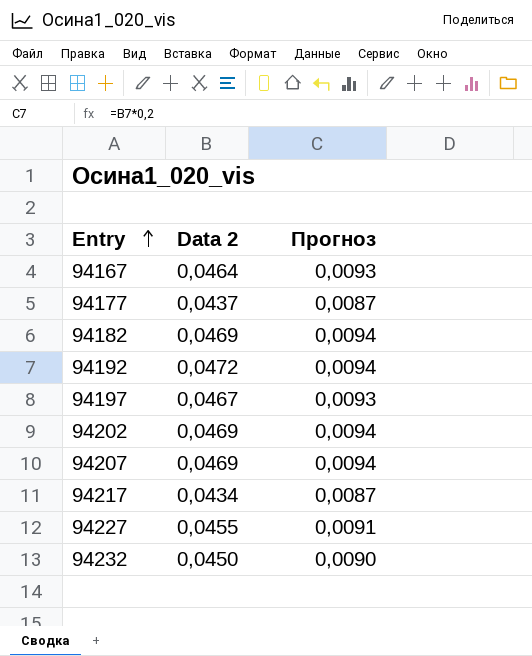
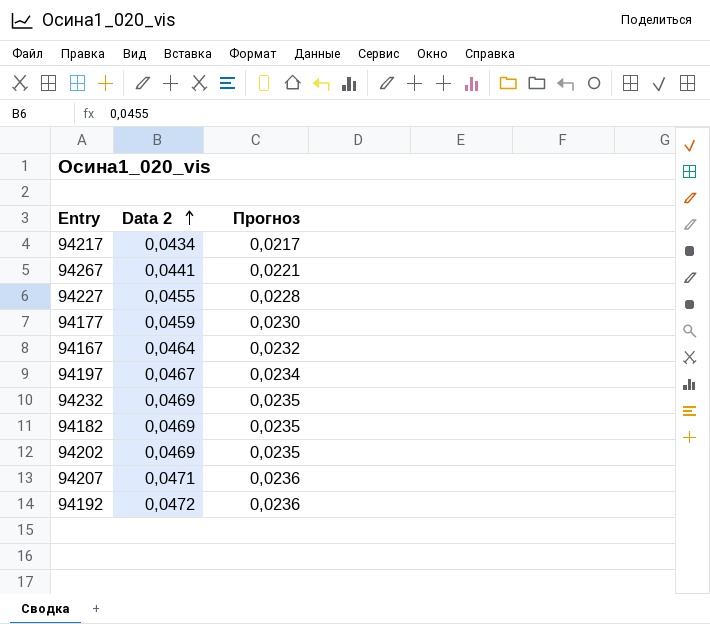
row order: Entry ascending -> Data 2 ascending
column Прогноз | formula: [Data 2] * 0,2 -> [Data 2] * 0,5
row 94267: none -> 0,0441 | 0,0221
94177 | Data 2: 0,0437 -> 0,0459
94232 | Data 2: 0,0450 -> 0,0469
94207 | Data 2: 0,0469 -> 0,0471

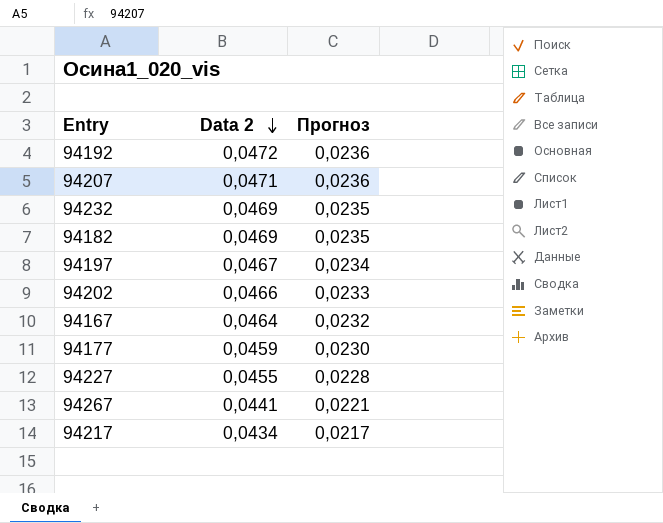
row order: Data 2 ascending -> Data 2 descending
94202 | Data 2: 0,0469 -> 0,0466
94202 | Прогноз: 0,0235 -> 0,0233

